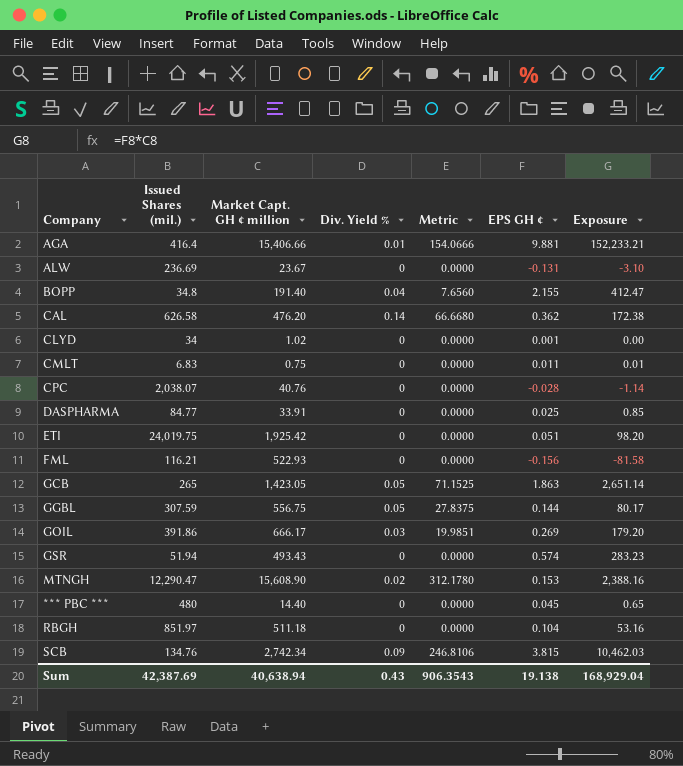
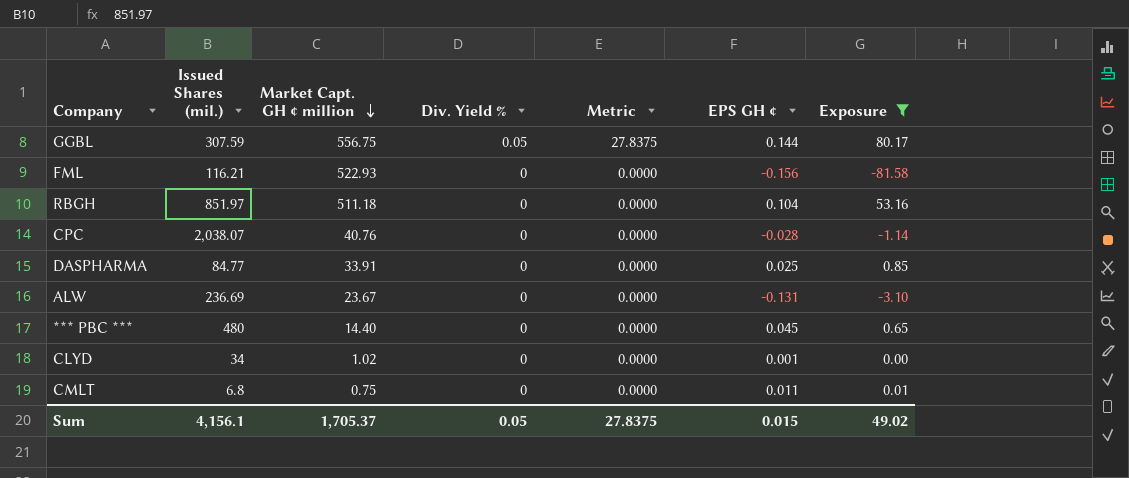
filter: none -> Exposure <= 80.17
row order: none -> Market Capt. GH ¢ million descending
CMLT | Issued Shares (mil.): 6.83 -> 6.8
Sum | Issued Shares (mil.): 42,387.69 -> 4,156.1
Sum | Market Capt. GH ¢ million: 40,638.94 -> 1,705.37
Sum | Div. Yield %: 0.43 -> 0.05
Sum | Metric: 906.3543 -> 27.8375
Sum | EPS GH ¢: 19.138 -> 0.015
Sum | Exposure: 168,929.04 -> 49.02

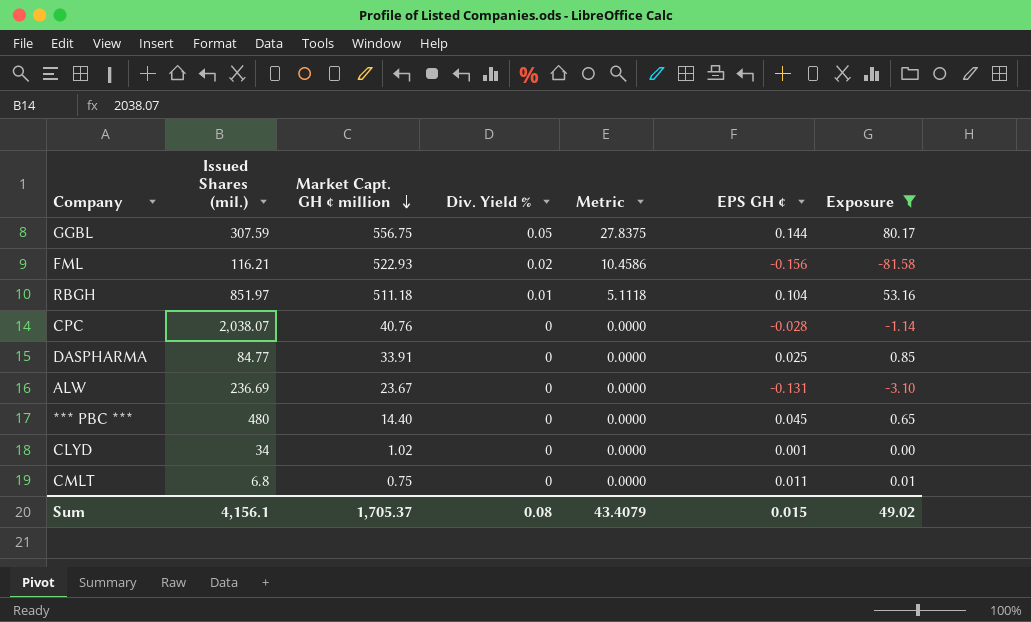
FML | Div. Yield %: 0 -> 0.02
FML | Metric: 0.0000 -> 10.4586
RBGH | Div. Yield %: 0 -> 0.01
RBGH | Metric: 0.0000 -> 5.1118
Sum | Div. Yield %: 0.05 -> 0.08
Sum | Metric: 27.8375 -> 43.4079

